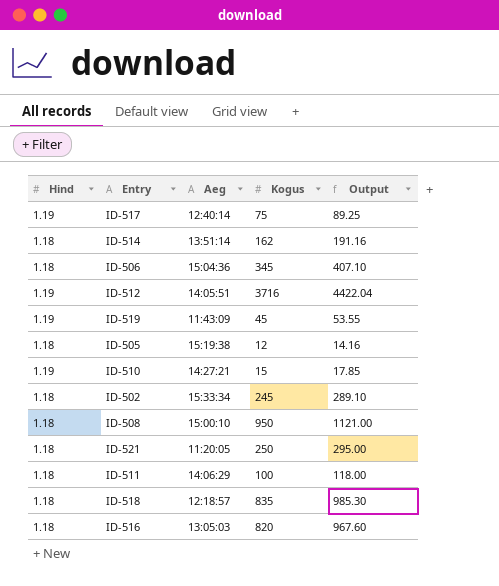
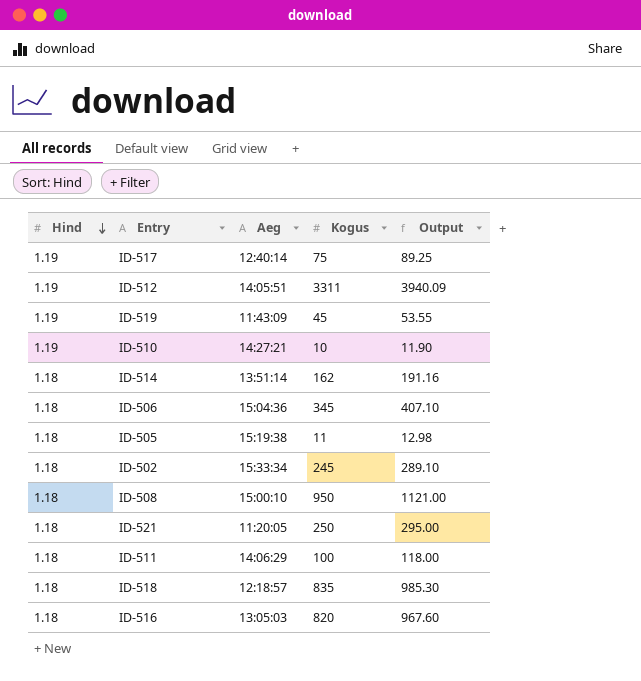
row order: none -> Hind descending
ID-512 | Kogus: 3716 -> 3311
ID-512 | Output: 4422.04 -> 3940.09
ID-510 | Kogus: 15 -> 10
ID-510 | Output: 17.85 -> 11.90
ID-505 | Kogus: 12 -> 11
ID-505 | Output: 14.16 -> 12.98

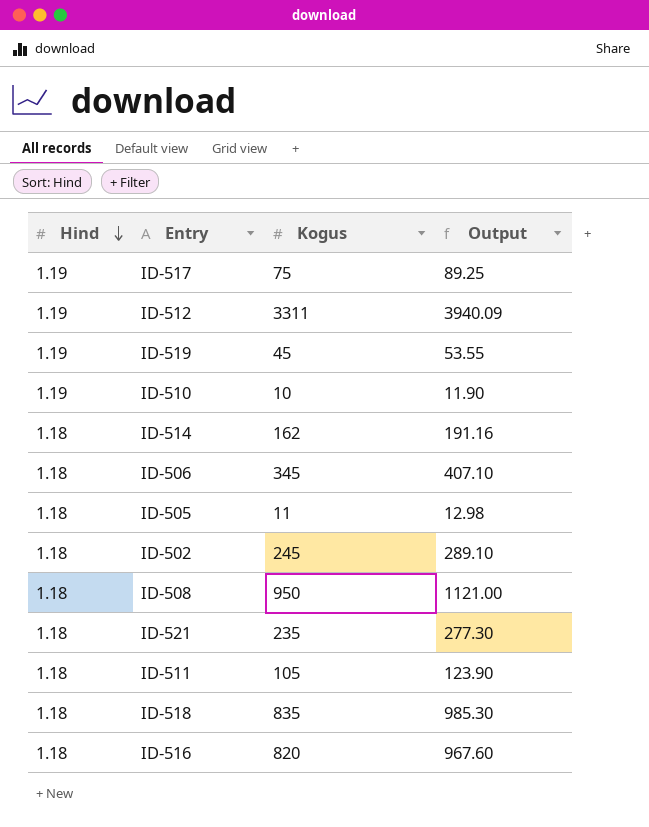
column Aeg | position: 3 -> none
ID-521 | Kogus: 250 -> 235
ID-521 | Output: 295.00 -> 277.30
ID-511 | Kogus: 100 -> 105
ID-511 | Output: 118.00 -> 123.90

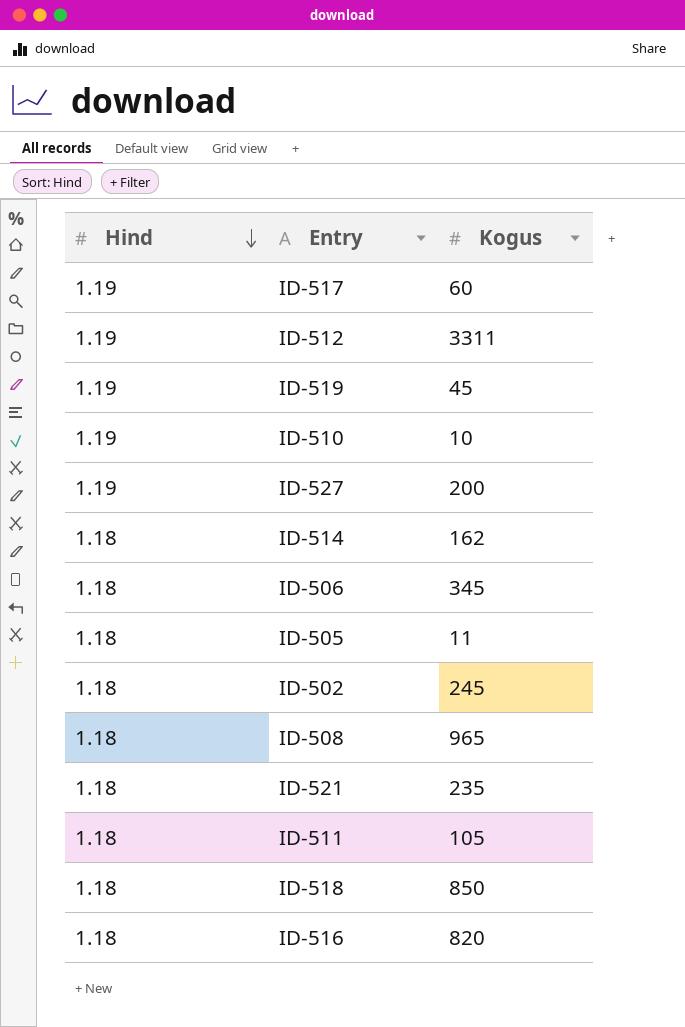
column Output | formula: [Hind] * [Kogus] -> none
ID-517 | Kogus: 75 -> 60
row ID-527: none -> 1.19 | 200
ID-508 | Kogus: 950 -> 965
ID-518 | Kogus: 835 -> 850

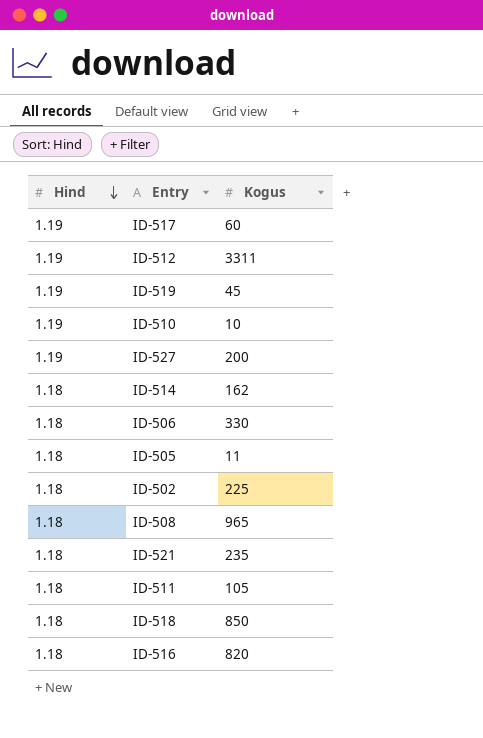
ID-506 | Kogus: 345 -> 330
ID-502 | Kogus: 245 -> 225

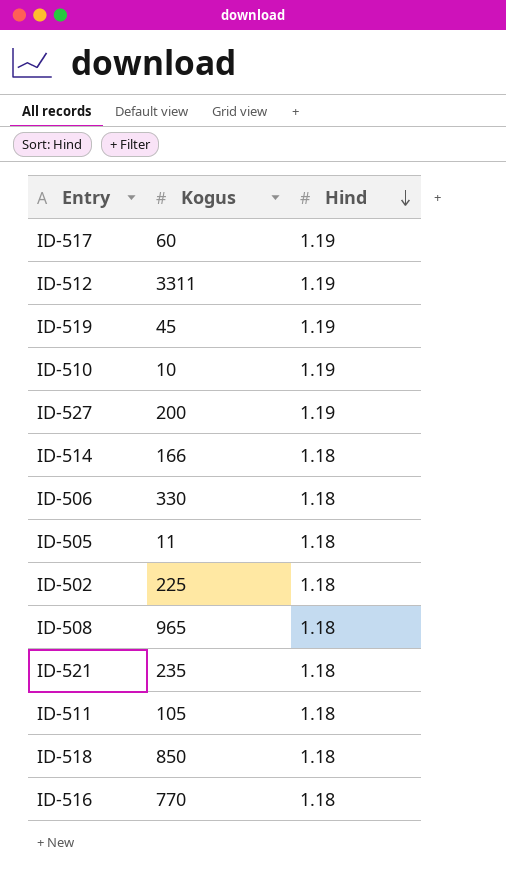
column Hind | position: 1 -> 3
ID-514 | Kogus: 162 -> 166
ID-516 | Kogus: 820 -> 770

